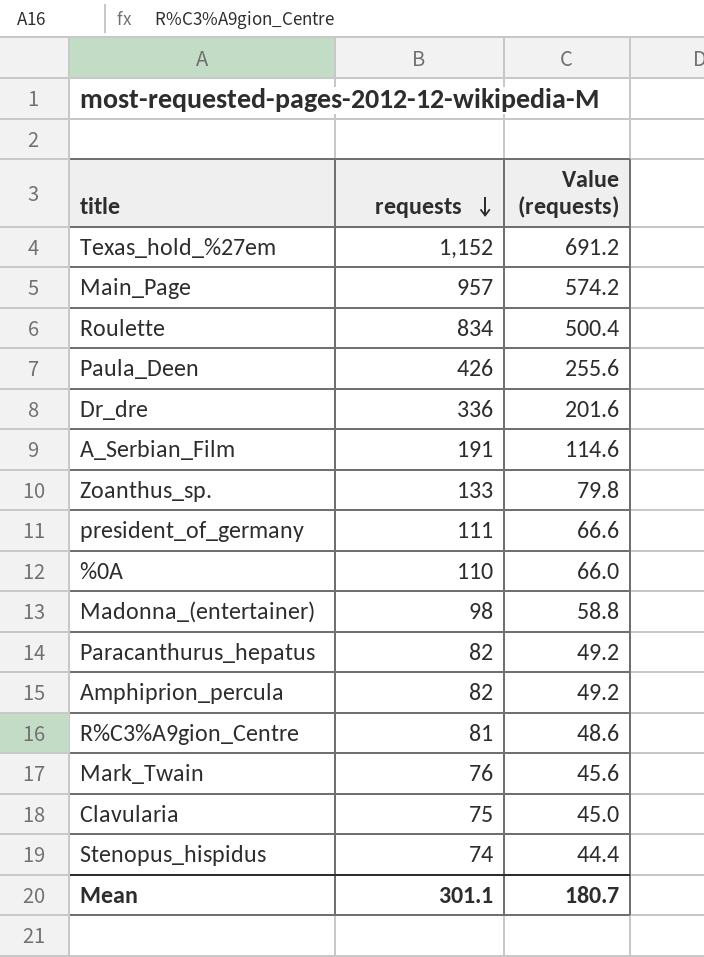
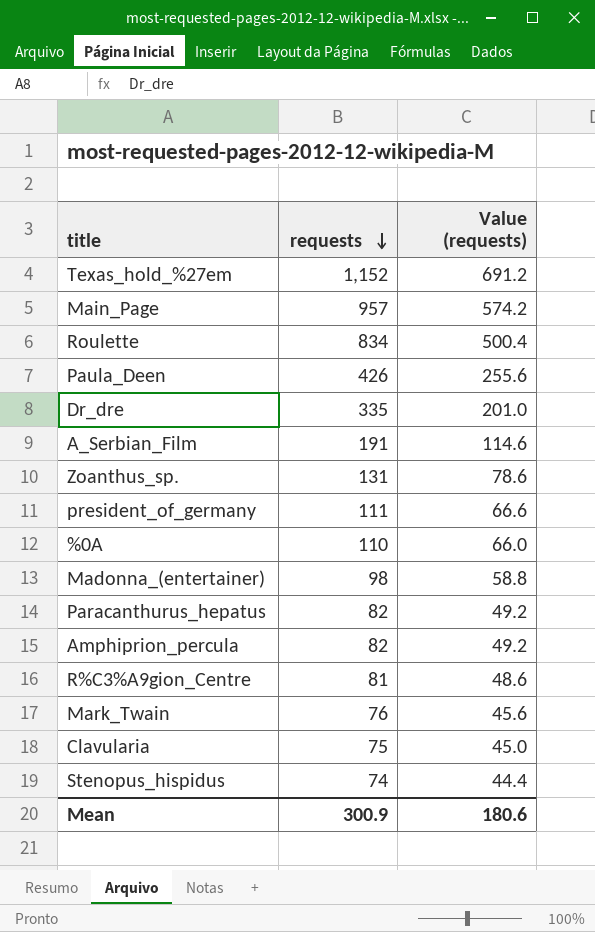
Dr_dre | requests: 336 -> 335
Dr_dre | Value (requests): 201.6 -> 201.0
Zoanthus_sp. | requests: 133 -> 131
Zoanthus_sp. | Value (requests): 79.8 -> 78.6
Mean | requests: 301.1 -> 300.9
Mean | Value (requests): 180.7 -> 180.6

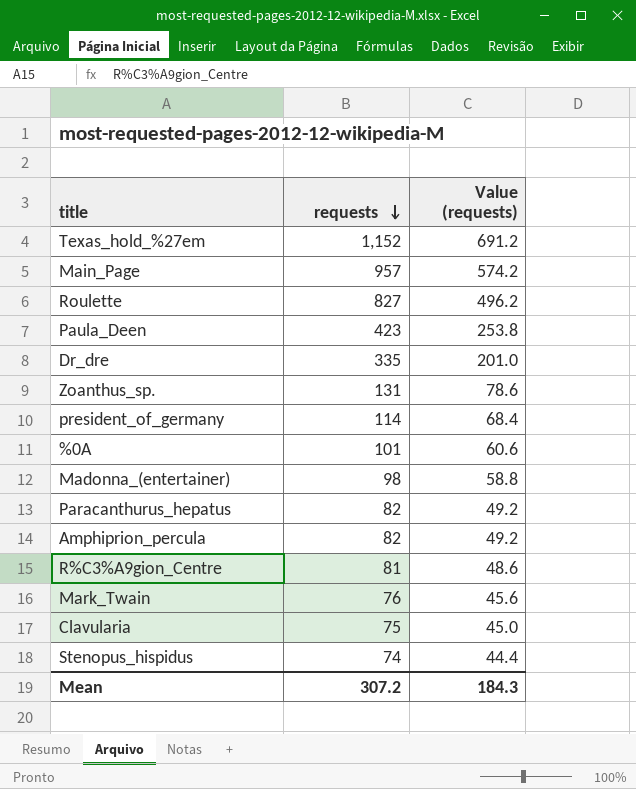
row A_Serbian_Film: 191 | 114.6 -> none
Roulette | requests: 834 -> 827
Roulette | Value (requests): 500.4 -> 496.2
Paula_Deen | requests: 426 -> 423
Paula_Deen | Value (requests): 255.6 -> 253.8
president_of_germany | requests: 111 -> 114
president_of_germany | Value (requests): 66.6 -> 68.4
%0A | requests: 110 -> 101
%0A | Value (requests): 66.0 -> 60.6
Mean | requests: 300.9 -> 307.2
Mean | Value (requests): 180.6 -> 184.3

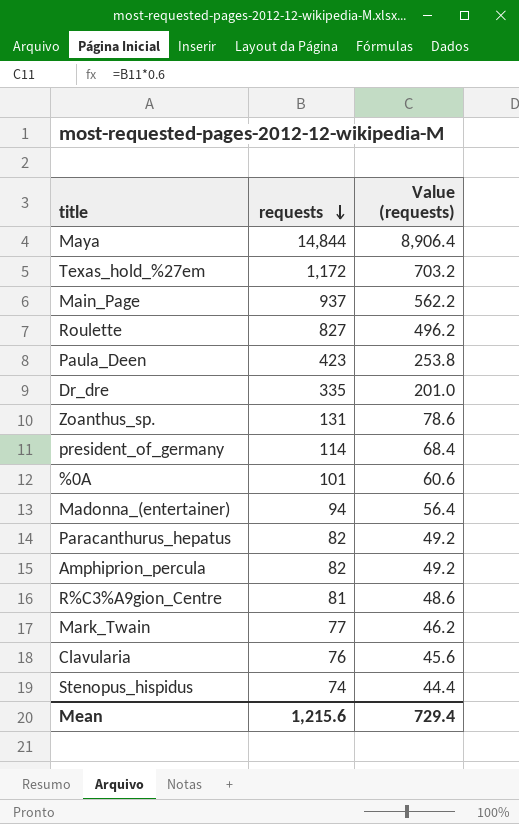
row Maya: none -> 14,844 | 8,906.4
Texas_hold_%27em | requests: 1,152 -> 1,172
Texas_hold_%27em | Value (requests): 691.2 -> 703.2
Main_Page | requests: 957 -> 937
Main_Page | Value (requests): 574.2 -> 562.2
Madonna_(entertainer) | requests: 98 -> 94
Madonna_(entertainer) | Value (requests): 58.8 -> 56.4
Mark_Twain | requests: 76 -> 77
Mark_Twain | Value (requests): 45.6 -> 46.2
Clavularia | requests: 75 -> 76
Clavularia | Value (requests): 45.0 -> 45.6
Mean | requests: 307.2 -> 1,215.6
Mean | Value (requests): 184.3 -> 729.4

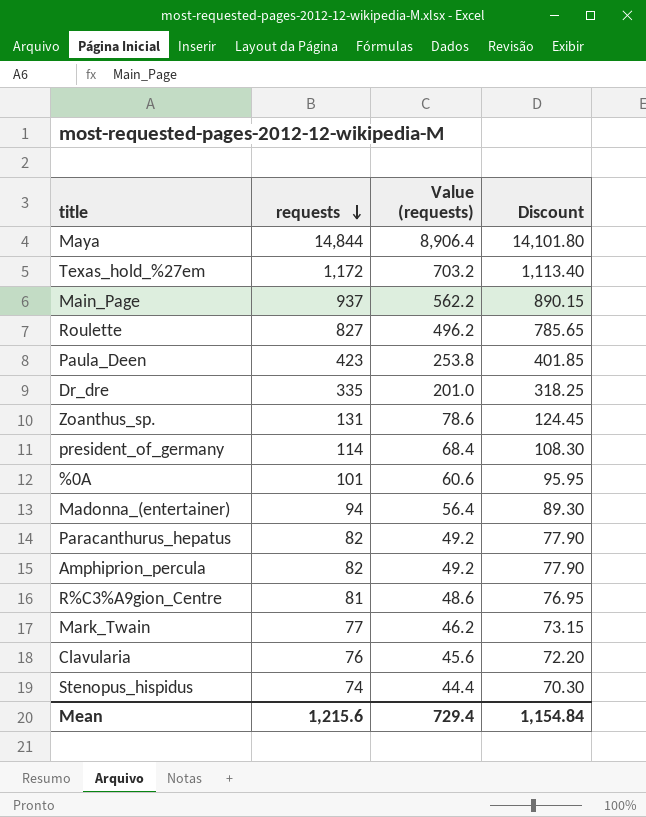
column Discount | formula: none -> [requests] * 0.95

